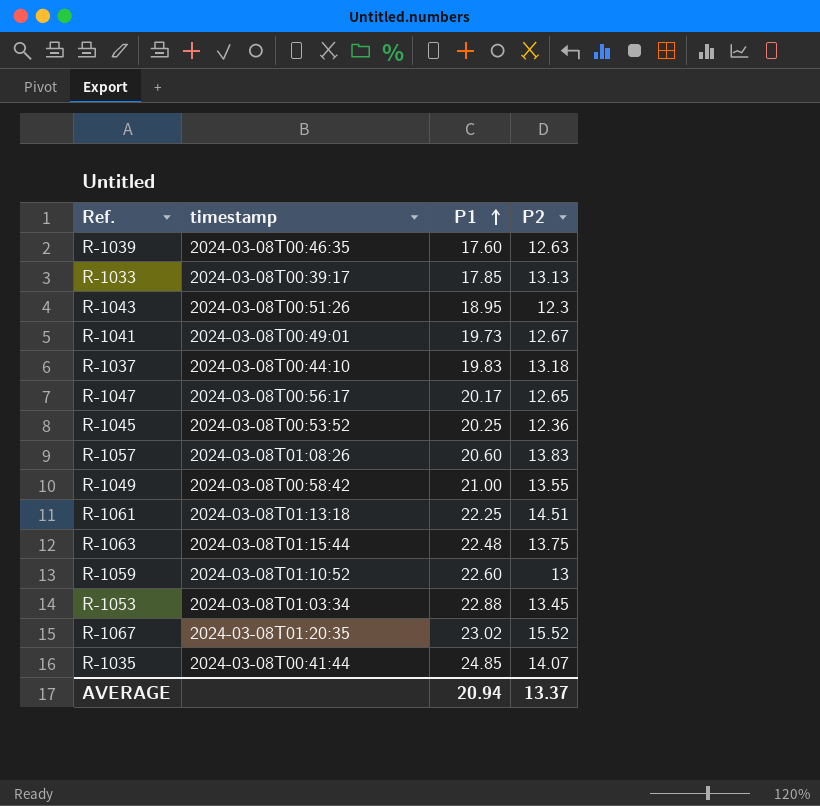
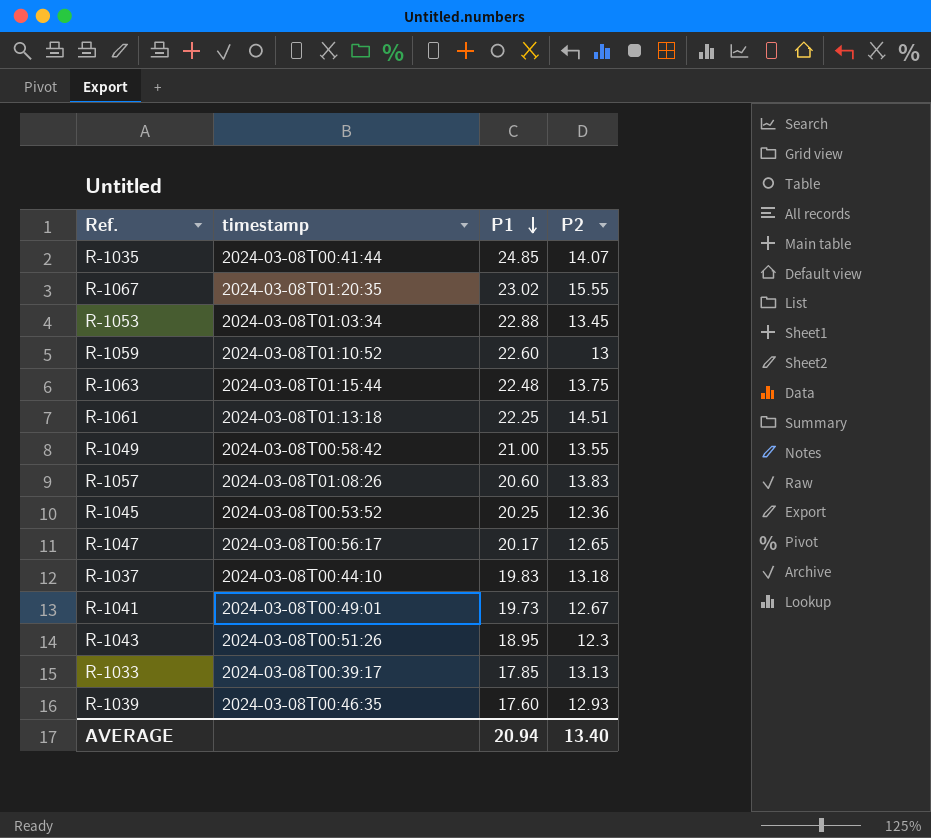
row order: P1 ascending -> P1 descending
R-1067 | P2: 15.52 -> 15.55
R-1039 | P2: 12.63 -> 12.93
AVERAGE | P2: 13.37 -> 13.40

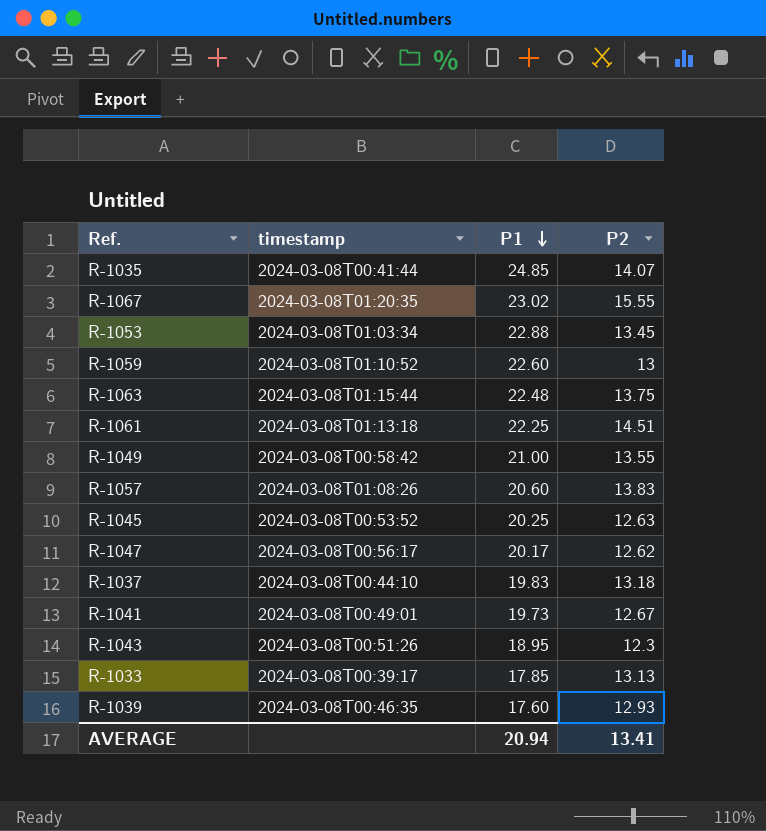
R-1045 | P2: 12.36 -> 12.63
R-1047 | P2: 12.65 -> 12.62
AVERAGE | P2: 13.40 -> 13.41

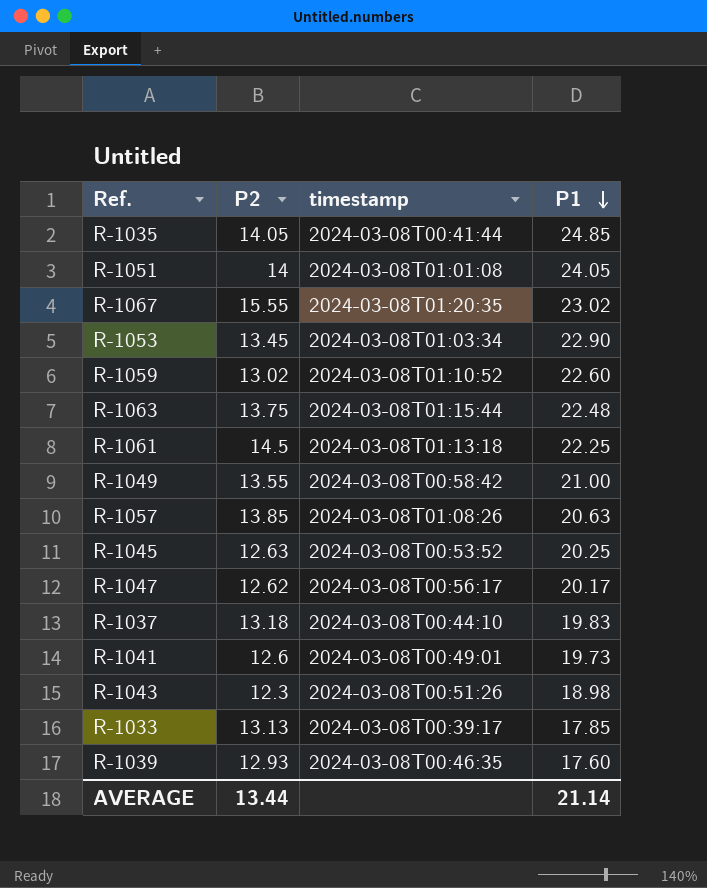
column P2 | position: 4 -> 2
R-1035 | P2: 14.07 -> 14.05
row R-1051: none -> 14 | 2024-03-08T01:01:08 | 24.05
R-1053 | P1: 22.88 -> 22.90
R-1059 | P2: 13 -> 13.02
R-1061 | P2: 14.51 -> 14.5
R-1057 | P2: 13.83 -> 13.85
R-1057 | P1: 20.60 -> 20.63
R-1041 | P2: 12.67 -> 12.6
R-1043 | P1: 18.95 -> 18.98
AVERAGE | P2: 13.41 -> 13.44
AVERAGE | P1: 20.94 -> 21.14

